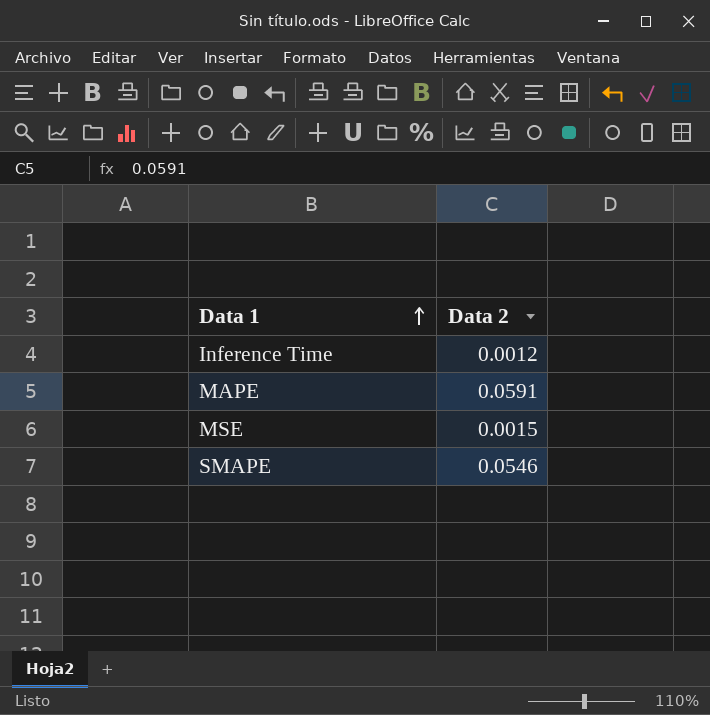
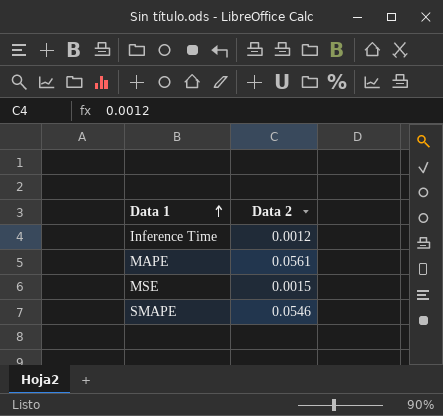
MAPE | Data 2: 0.0591 -> 0.0561

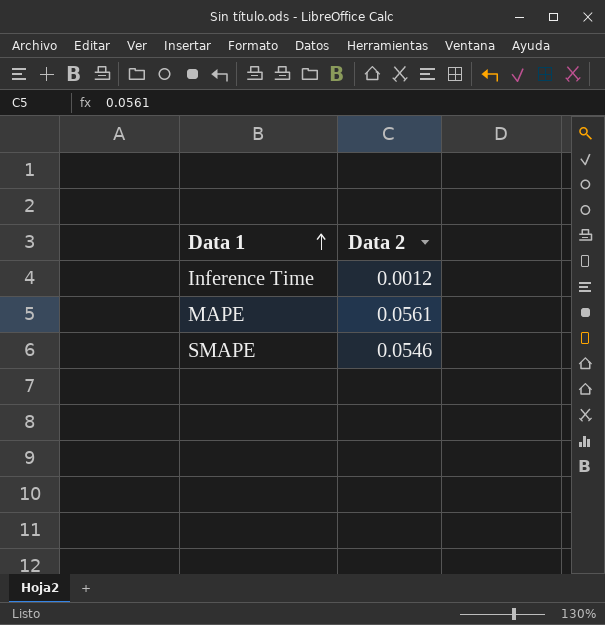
row MSE: 0.0015 -> none

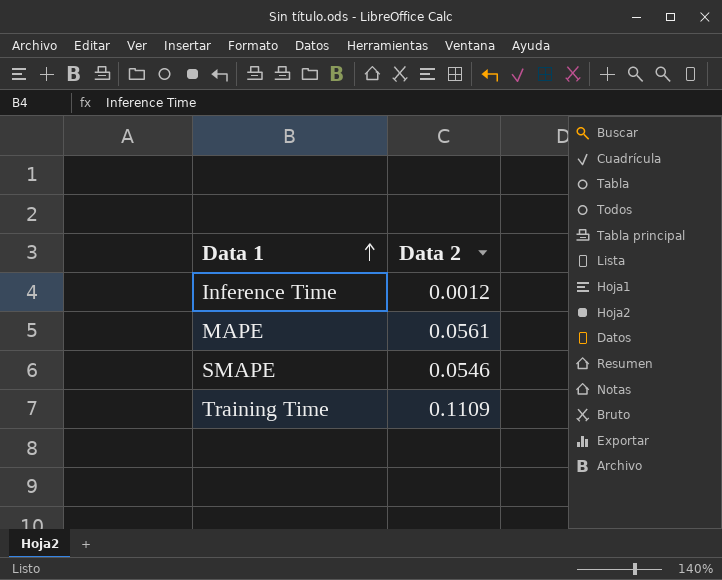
row Training Time: none -> 0.1109

